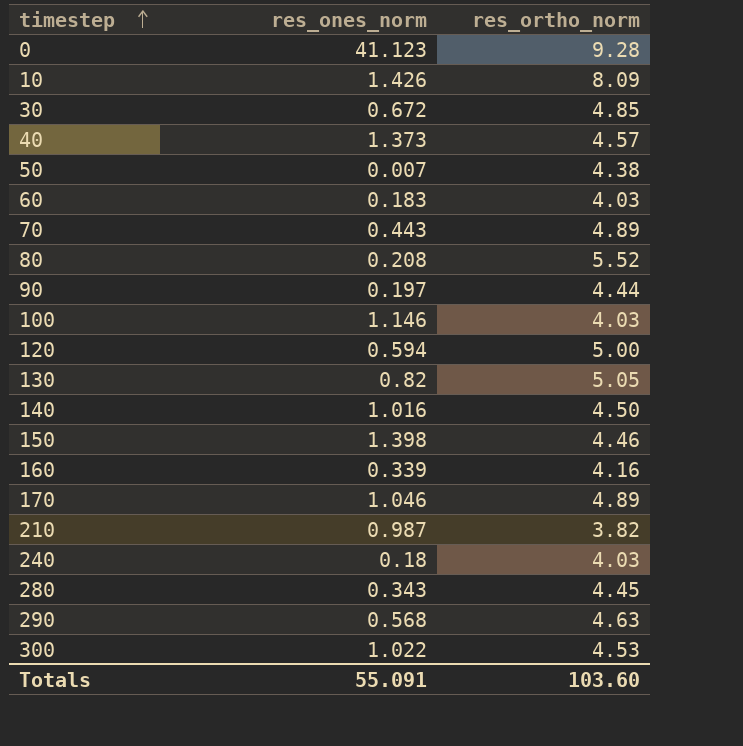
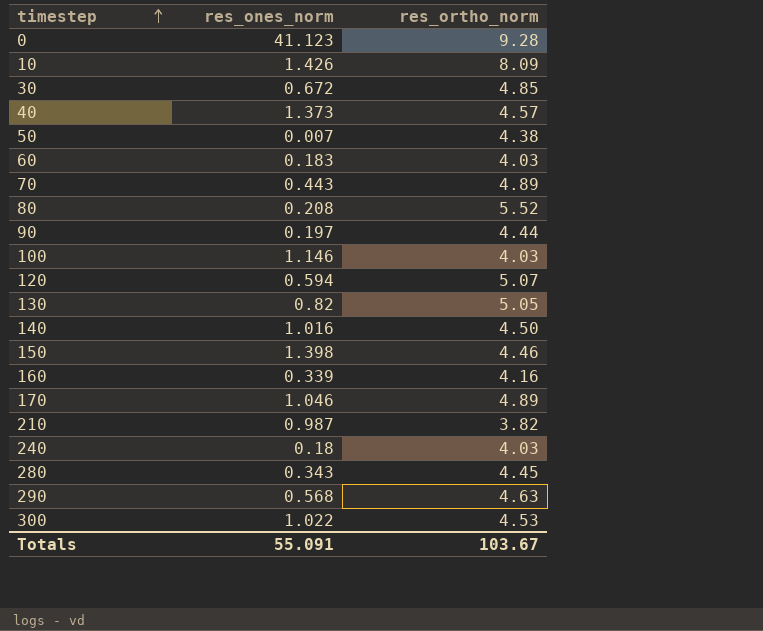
120 | res_ortho_norm: 5.00 -> 5.07
Totals | res_ortho_norm: 103.60 -> 103.67

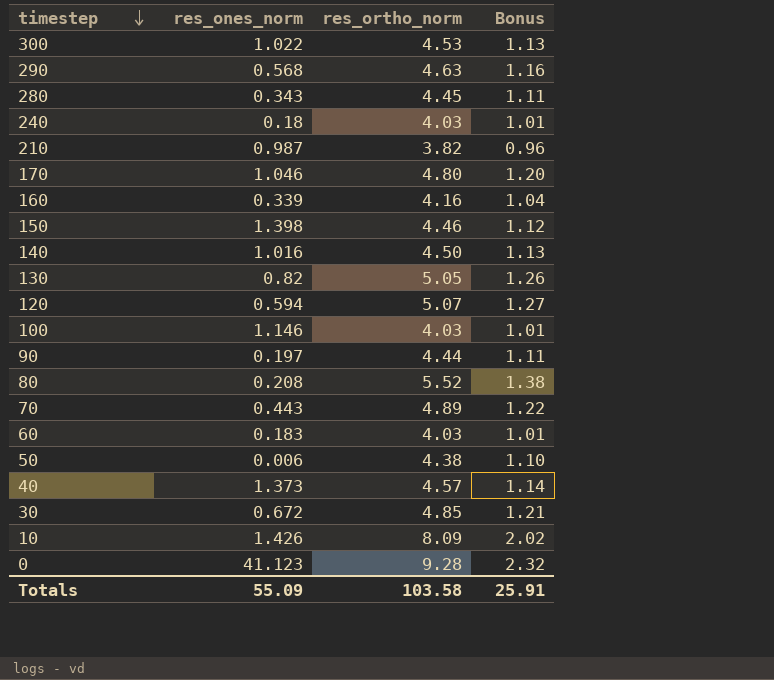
row order: timestep ascending -> timestep descending
column Bonus | formula: none -> [res_ortho_norm] * 0.25
170 | res_ortho_norm: 4.89 -> 4.80
50 | res_ones_norm: 0.007 -> 0.006
Totals | res_ones_norm: 55.091 -> 55.09
Totals | res_ortho_norm: 103.67 -> 103.58

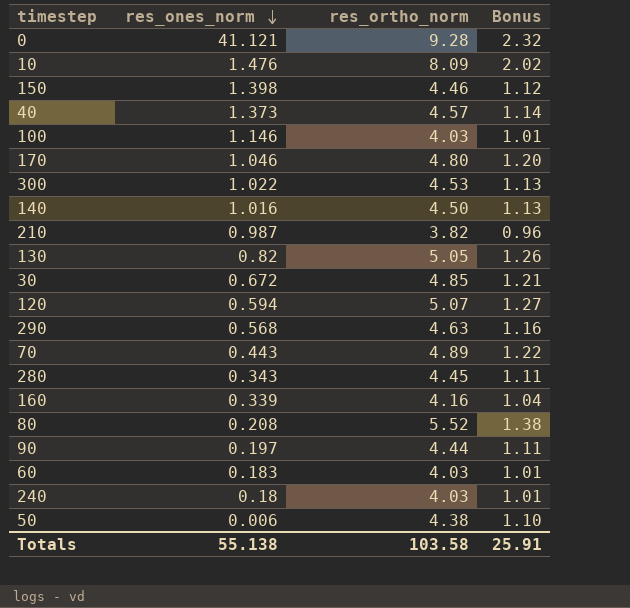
row order: timestep descending -> res_ones_norm descending
0 | res_ones_norm: 41.123 -> 41.121
10 | res_ones_norm: 1.426 -> 1.476
Totals | res_ones_norm: 55.09 -> 55.138

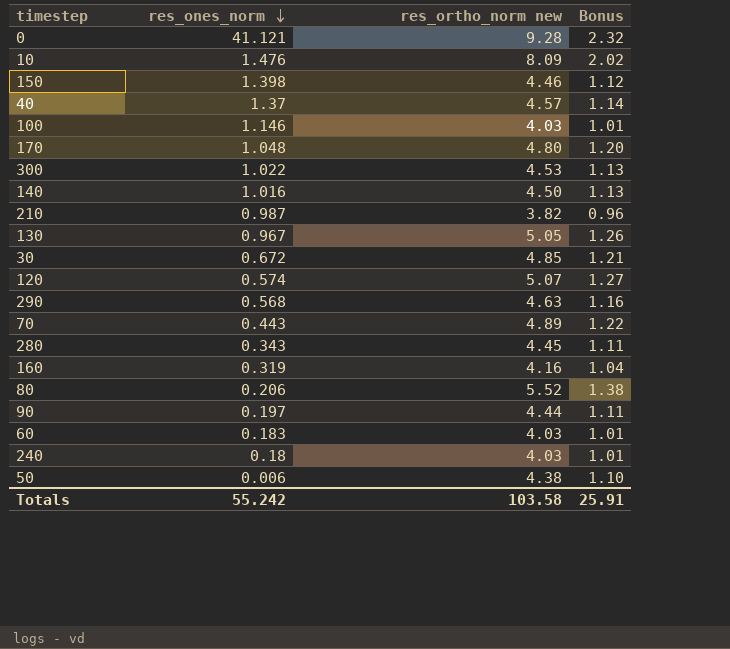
column name: res_ortho_norm -> res_ortho_norm new
40 | res_ones_norm: 1.373 -> 1.37
170 | res_ones_norm: 1.046 -> 1.048
130 | res_ones_norm: 0.82 -> 0.967
120 | res_ones_norm: 0.594 -> 0.574
160 | res_ones_norm: 0.339 -> 0.319
80 | res_ones_norm: 0.208 -> 0.206
Totals | res_ones_norm: 55.138 -> 55.242

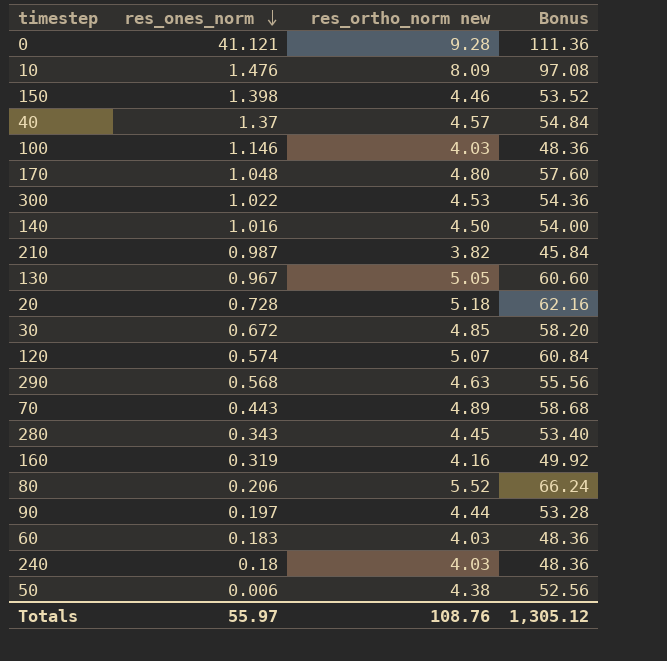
column Bonus | formula: [res_ortho_norm new] * 0.25 -> [res_ortho_norm new] * 12
row 20: none -> 0.728 | 5.18 | 62.16
Totals | res_ones_norm: 55.242 -> 55.97
Totals | res_ortho_norm new: 103.58 -> 108.76
Totals | Bonus: 25.91 -> 1,305.12

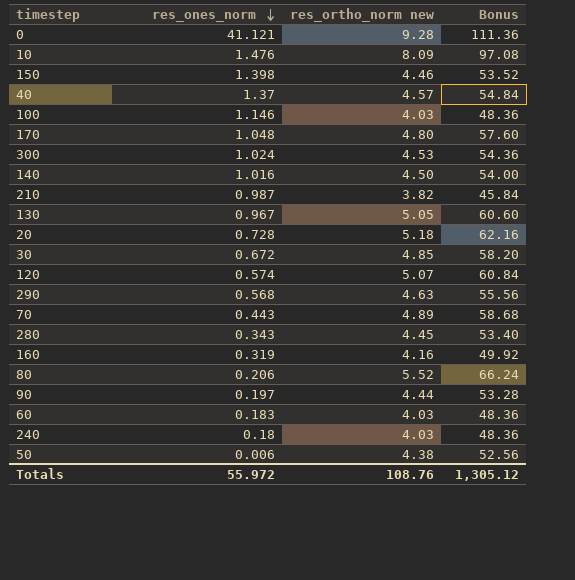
300 | res_ones_norm: 1.022 -> 1.024
Totals | res_ones_norm: 55.97 -> 55.972

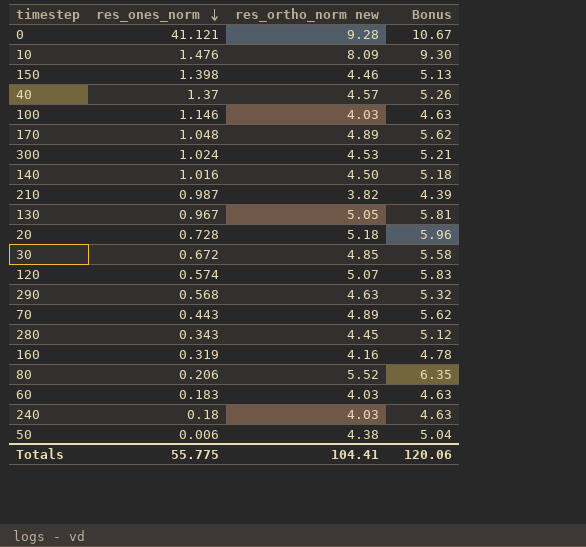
column Bonus | formula: [res_ortho_norm new] * 12 -> [res_ortho_norm new] * 1.15
row 90: 0.197 | 4.44 | 53.28 -> none
170 | res_ortho_norm new: 4.80 -> 4.89
Totals | res_ones_norm: 55.972 -> 55.775
Totals | res_ortho_norm new: 108.76 -> 104.41
Totals | Bonus: 1,305.12 -> 120.06

